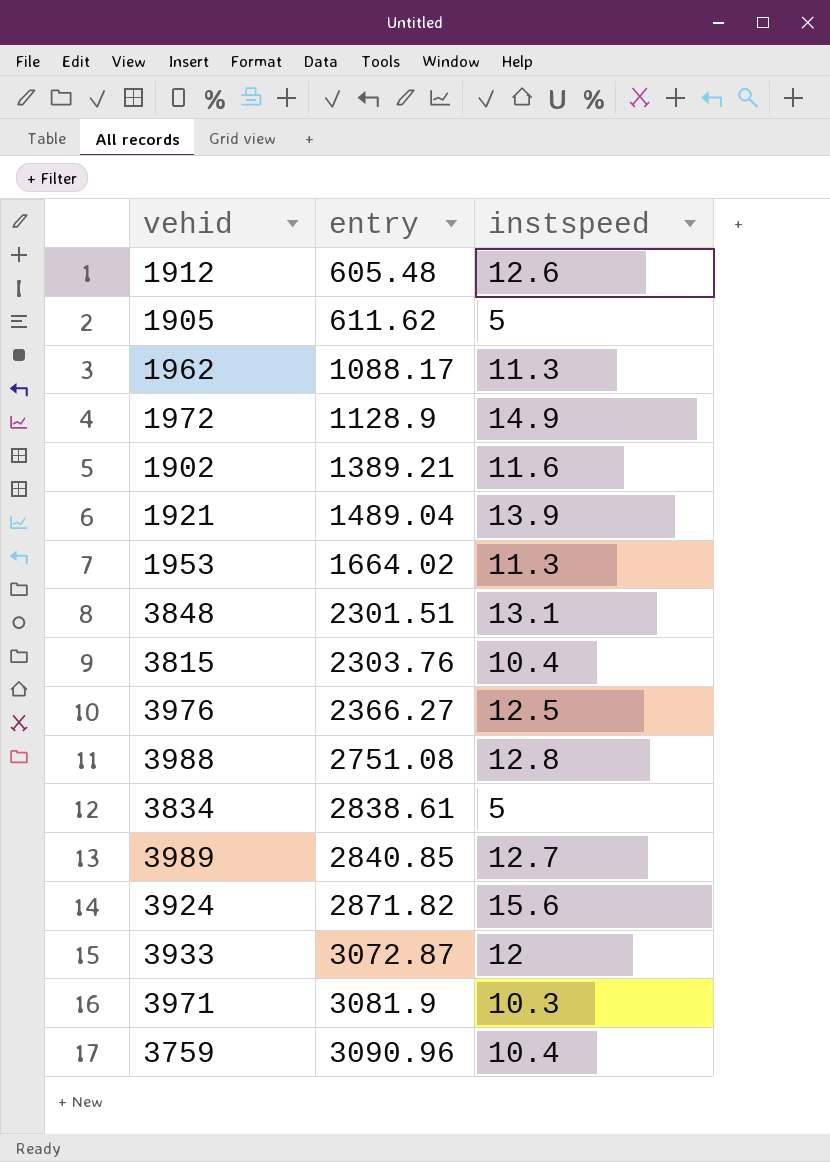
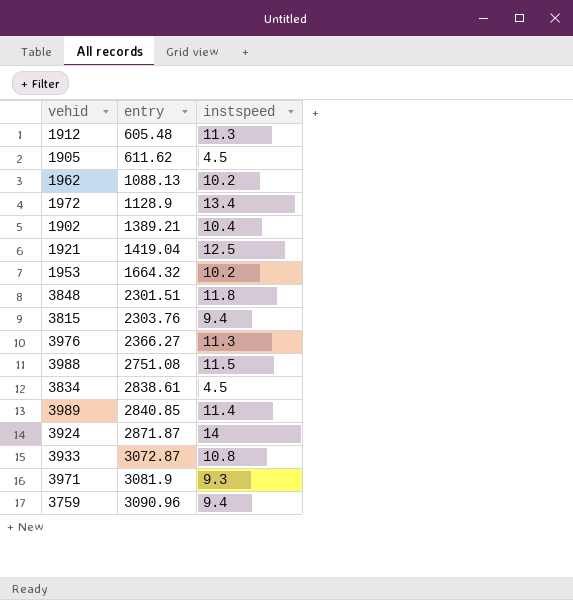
1912 | instspeed: 12.6 -> 11.3
1905 | instspeed: 5 -> 4.5
1962 | entry: 1088.17 -> 1088.13
1962 | instspeed: 11.3 -> 10.2
1972 | instspeed: 14.9 -> 13.4
1902 | instspeed: 11.6 -> 10.4
1921 | entry: 1489.04 -> 1419.04
1921 | instspeed: 13.9 -> 12.5
1953 | entry: 1664.02 -> 1664.32
1953 | instspeed: 11.3 -> 10.2
3848 | instspeed: 13.1 -> 11.8
3815 | instspeed: 10.4 -> 9.4
3976 | instspeed: 12.5 -> 11.3
3988 | instspeed: 12.8 -> 11.5
3834 | instspeed: 5 -> 4.5
3989 | instspeed: 12.7 -> 11.4
3924 | entry: 2871.82 -> 2871.87
3924 | instspeed: 15.6 -> 14
3933 | instspeed: 12 -> 10.8
3971 | instspeed: 10.3 -> 9.3
3759 | instspeed: 10.4 -> 9.4

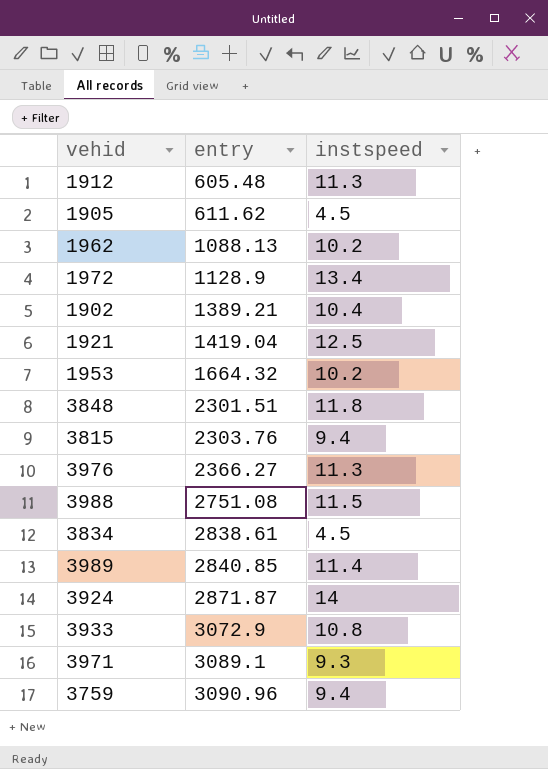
3933 | entry: 3072.87 -> 3072.9
3971 | entry: 3081.9 -> 3089.1

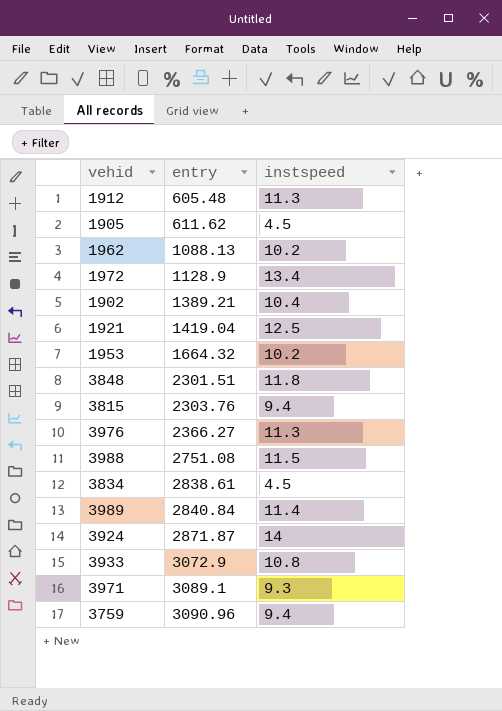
3989 | entry: 2840.85 -> 2840.84

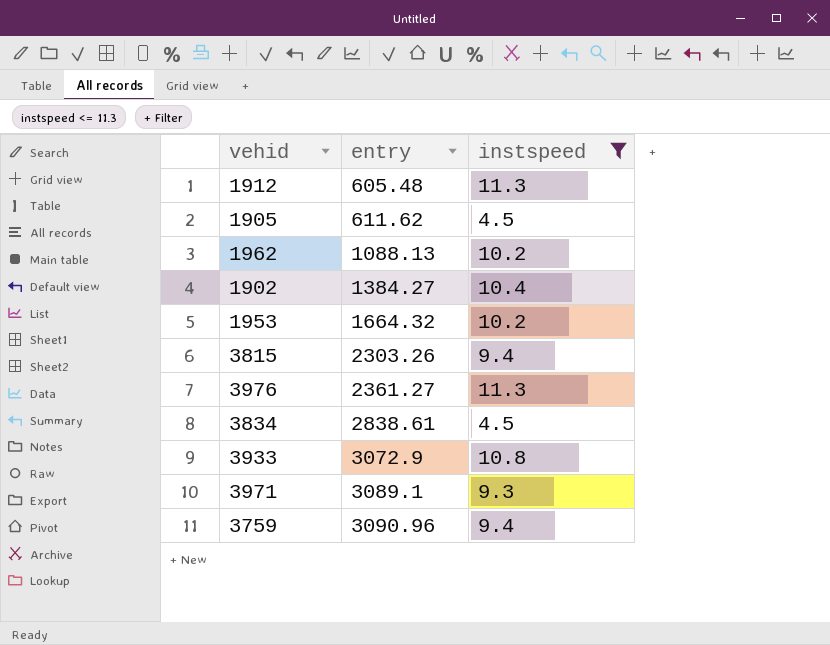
filter: none -> instspeed <= 11.3
1902 | entry: 1389.21 -> 1384.27
3815 | entry: 2303.76 -> 2303.26
3976 | entry: 2366.27 -> 2361.27

